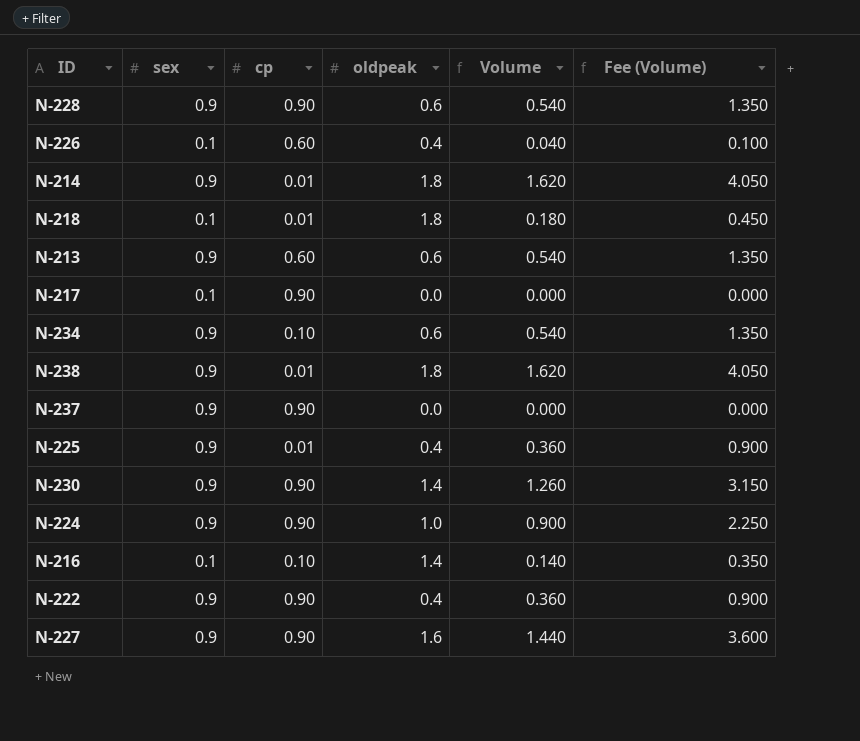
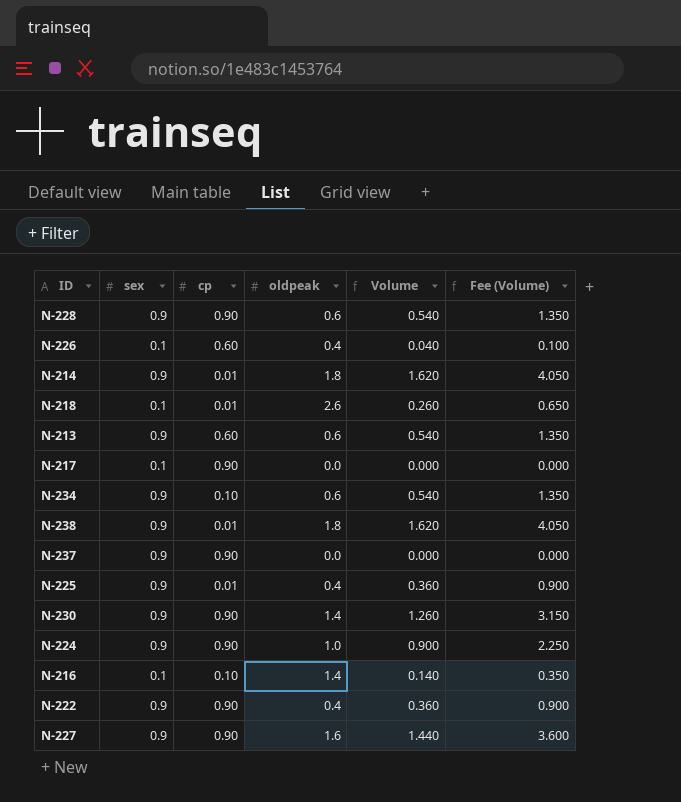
N-218 | oldpeak: 1.8 -> 2.6
N-218 | Volume: 0.180 -> 0.260
N-218 | Fee (Volume): 0.450 -> 0.650

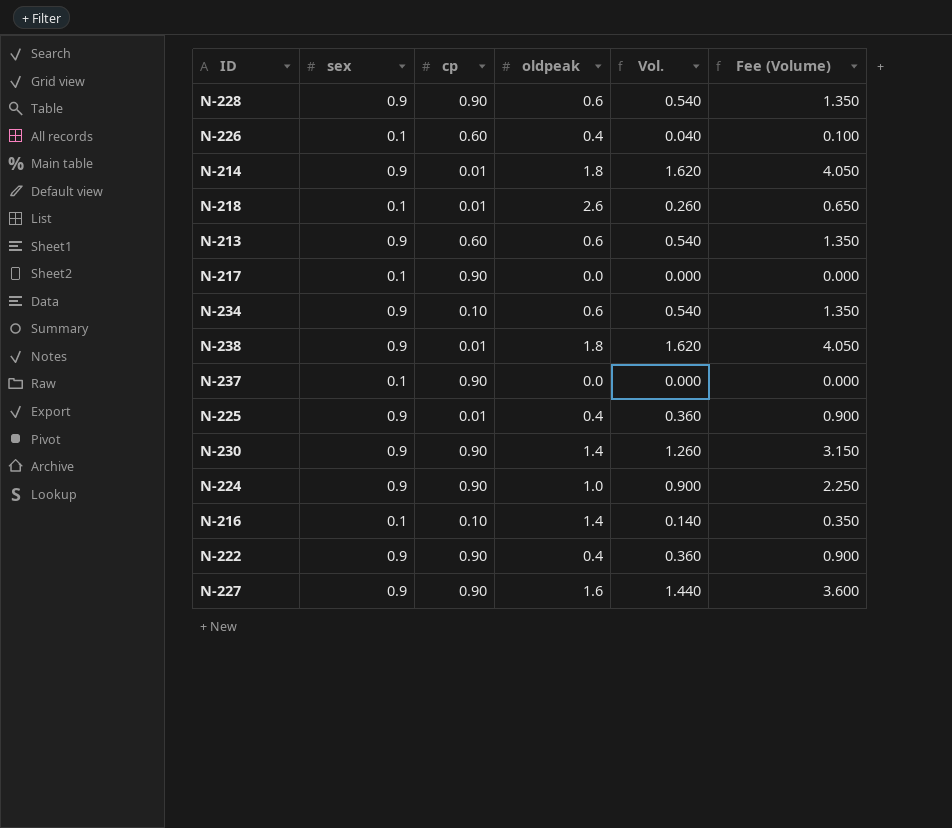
column name: Volume -> Vol.
N-237 | sex: 0.9 -> 0.1

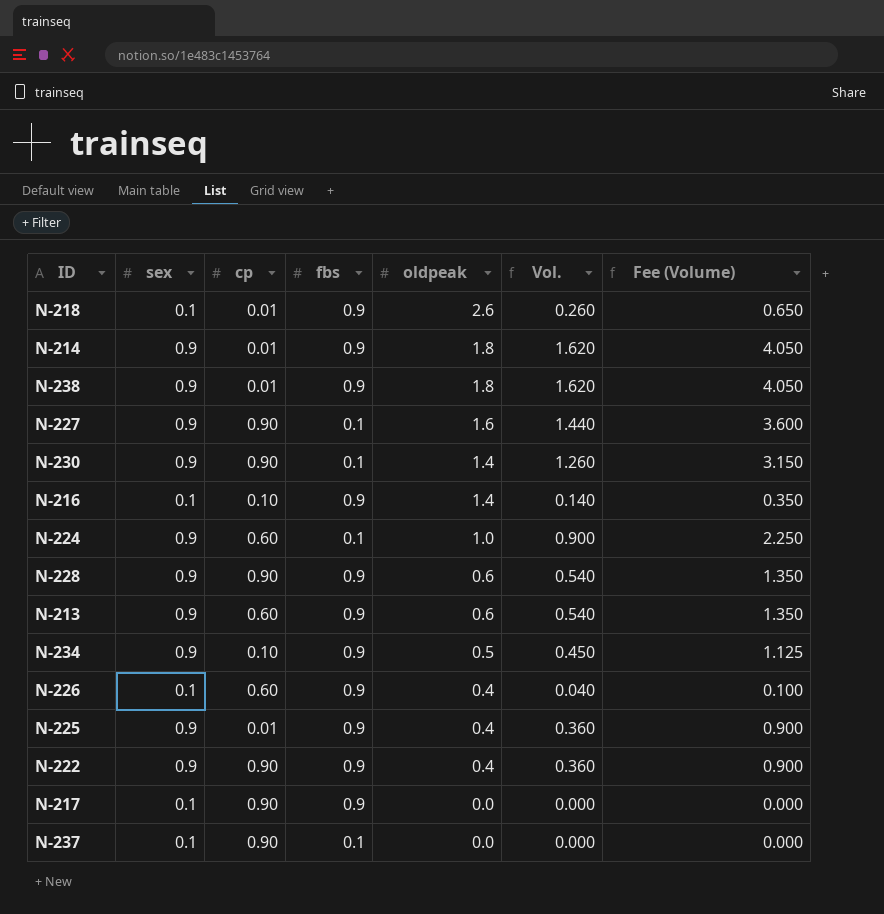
row order: none -> oldpeak descending
column fbs | position: none -> 4
N-224 | cp: 0.90 -> 0.60
N-234 | oldpeak: 0.6 -> 0.5
N-234 | Vol.: 0.540 -> 0.450
N-234 | Fee (Volume): 1.350 -> 1.125

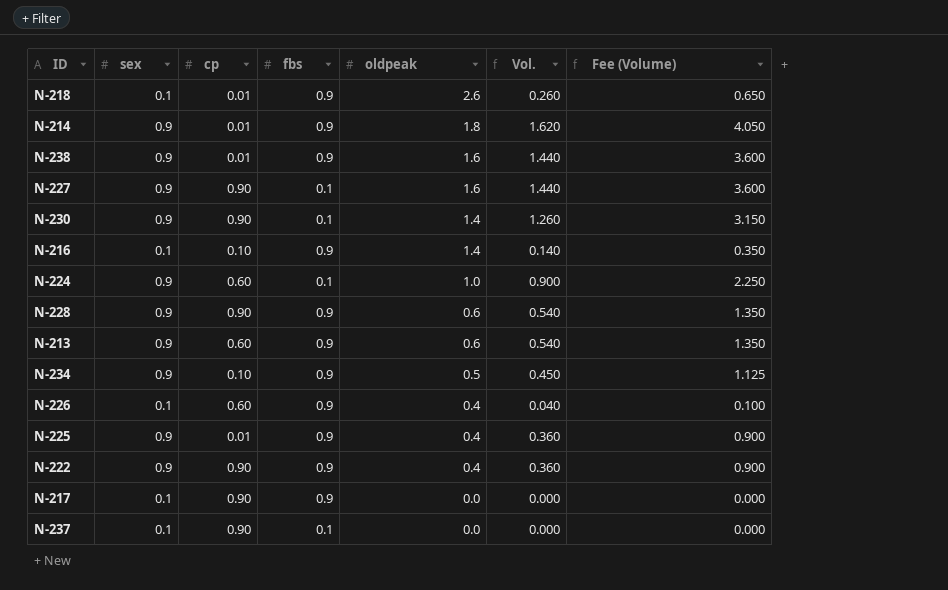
N-238 | oldpeak: 1.8 -> 1.6
N-238 | Vol.: 1.620 -> 1.440
N-238 | Fee (Volume): 4.050 -> 3.600

